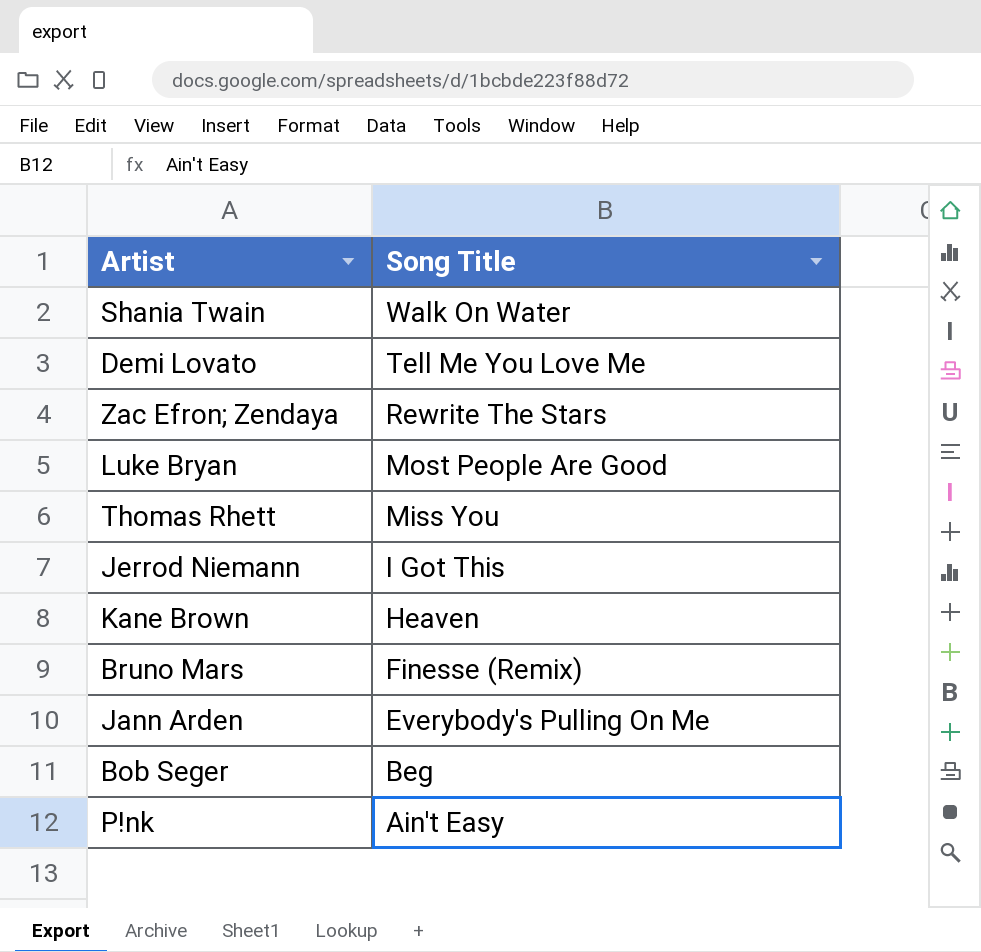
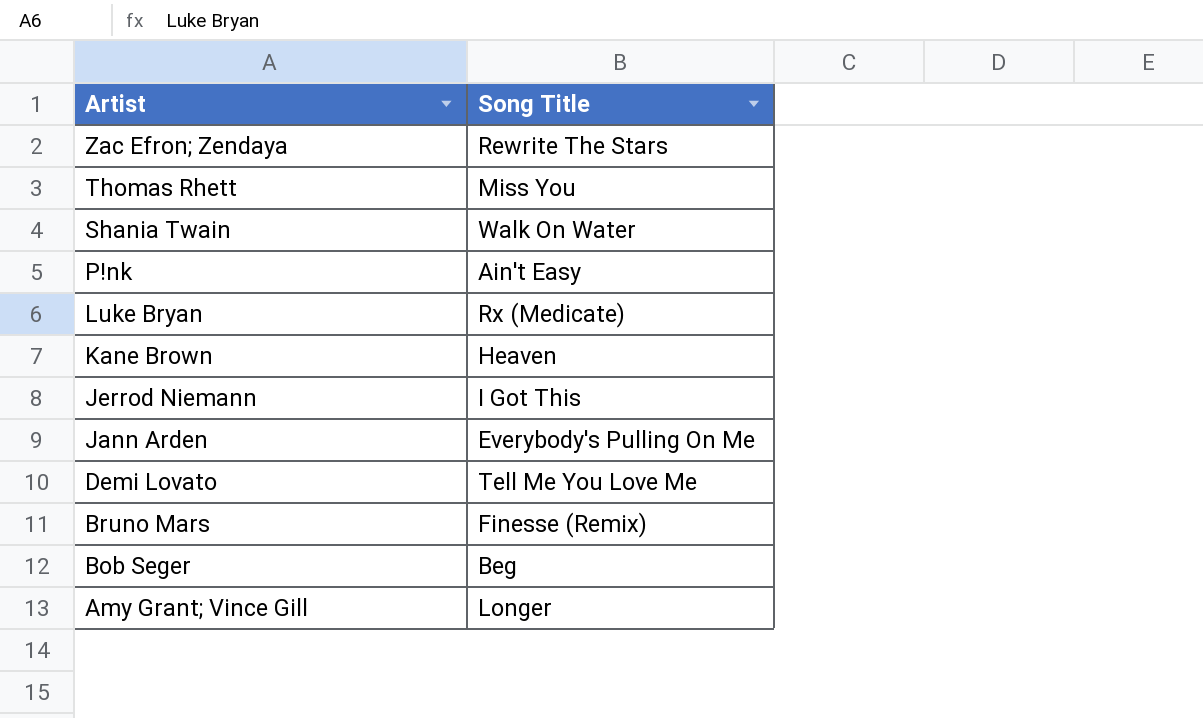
row order: Song Title descending -> Artist descending
Luke Bryan | Song Title: Most People Are Good -> Rx (Medicate)
row Amy Grant; Vince Gill: none -> Longer

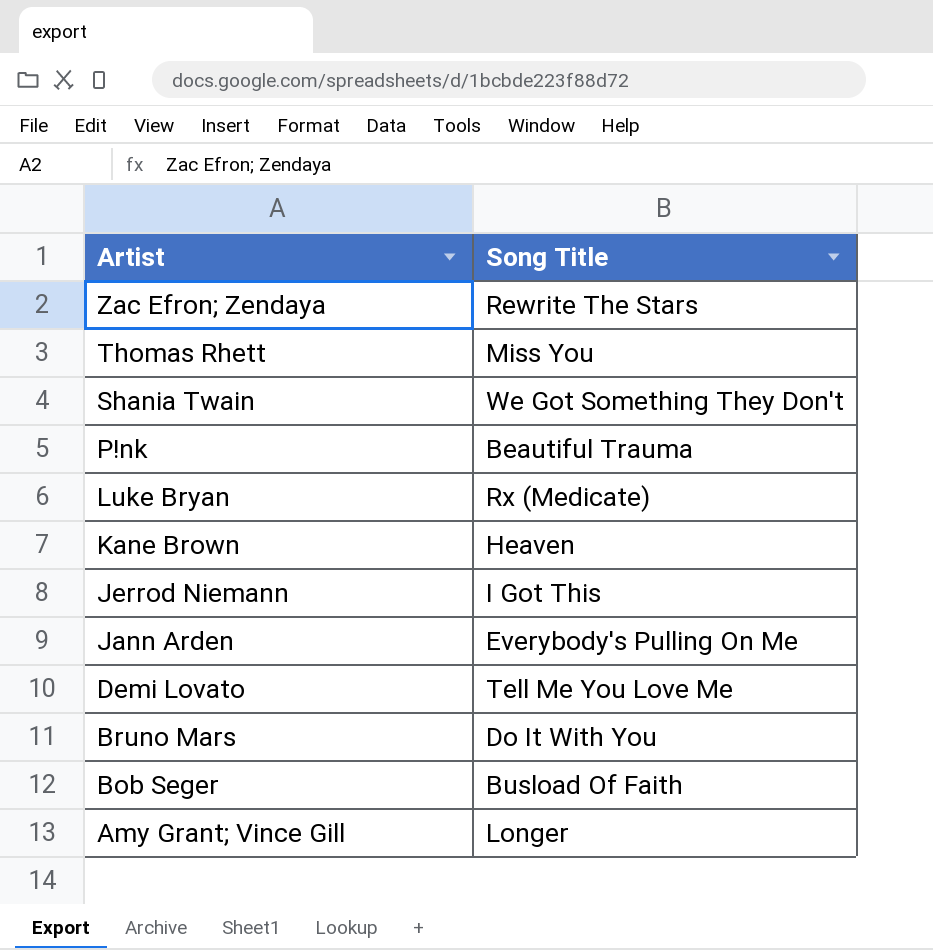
Shania Twain | Song Title: Walk On Water -> We Got Something They Don't
P!nk | Song Title: Ain't Easy -> Beautiful Trauma
Bruno Mars | Song Title: Finesse (Remix) -> Do It With You
Bob Seger | Song Title: Beg -> Busload Of Faith

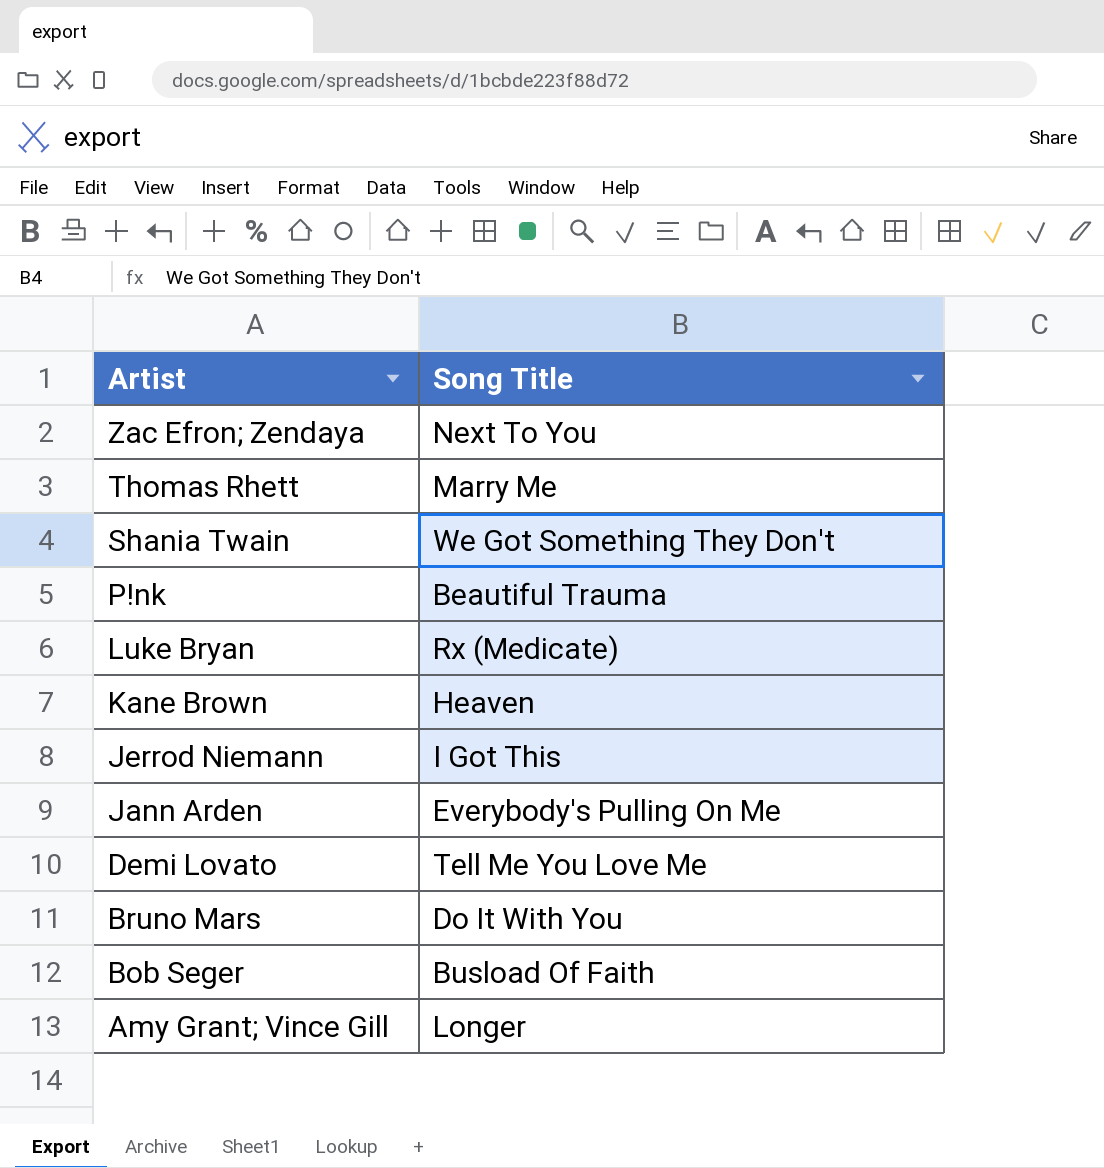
Zac Efron; Zendaya | Song Title: Rewrite The Stars -> Next To You
Thomas Rhett | Song Title: Miss You -> Marry Me

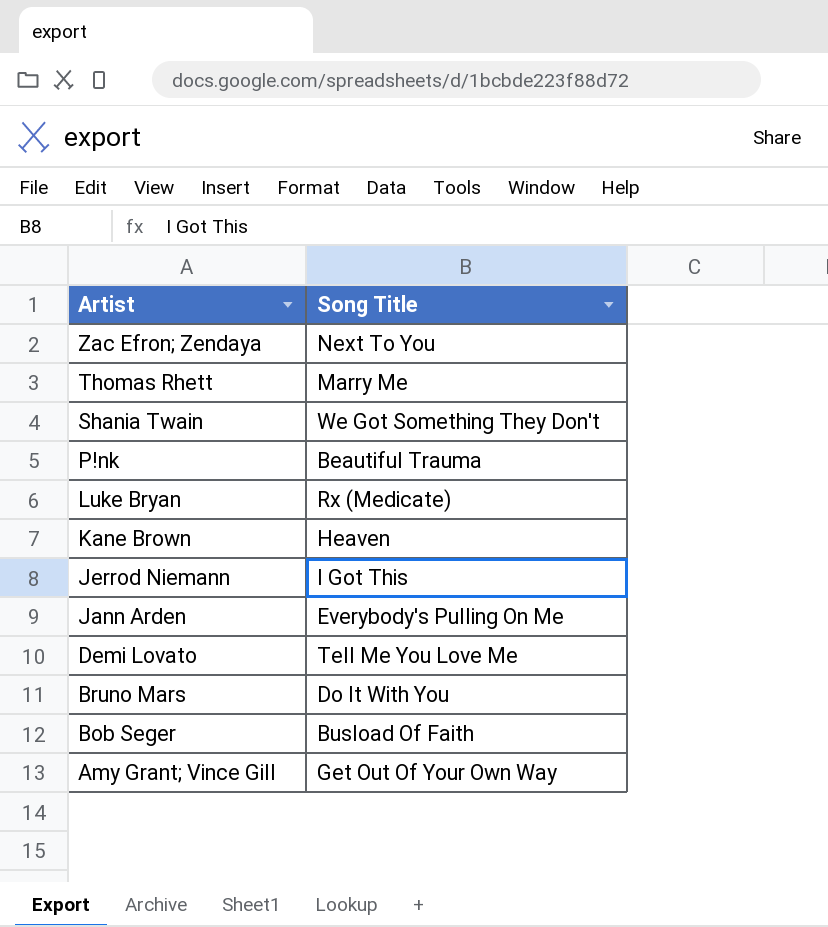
Amy Grant; Vince Gill | Song Title: Longer -> Get Out Of Your Own Way

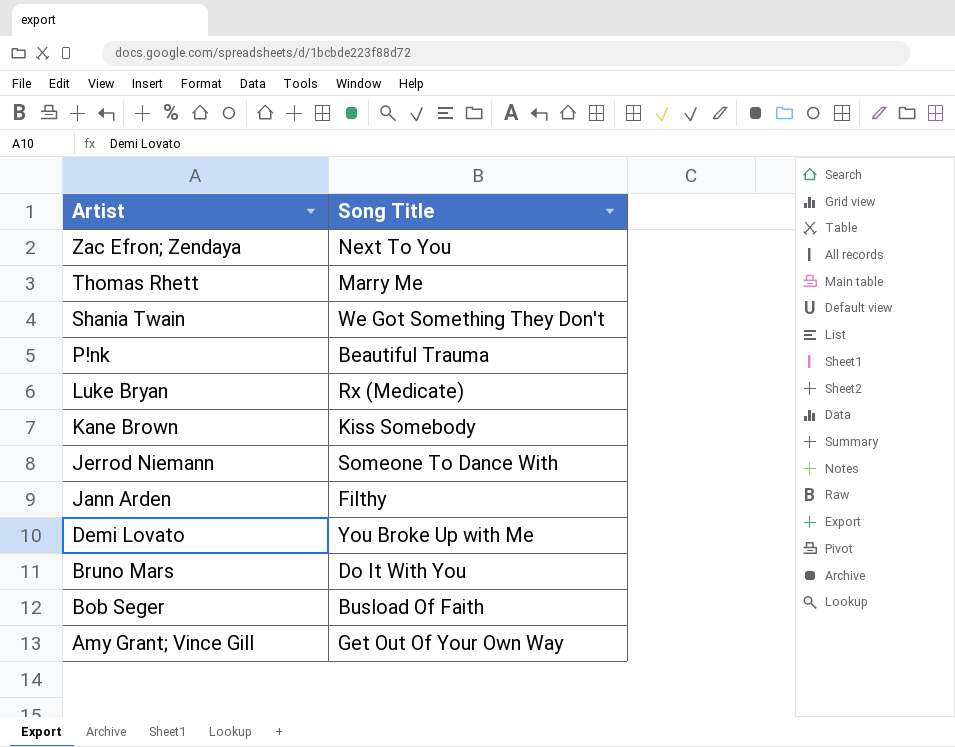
Kane Brown | Song Title: Heaven -> Kiss Somebody
Jerrod Niemann | Song Title: I Got This -> Someone To Dance With
Jann Arden | Song Title: Everybody's Pulling On Me -> Filthy
Demi Lovato | Song Title: Tell Me You Love Me -> You Broke Up with Me

